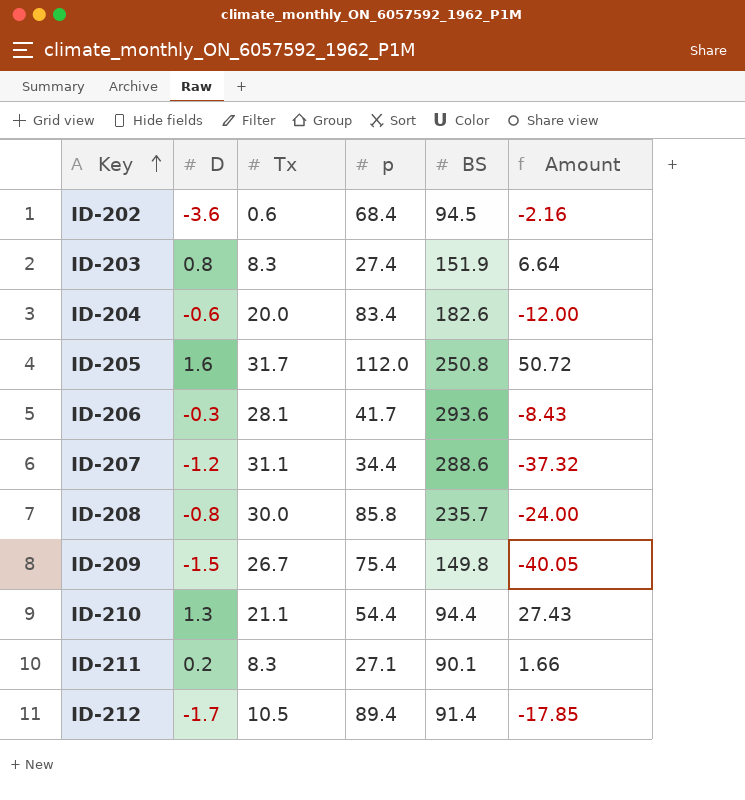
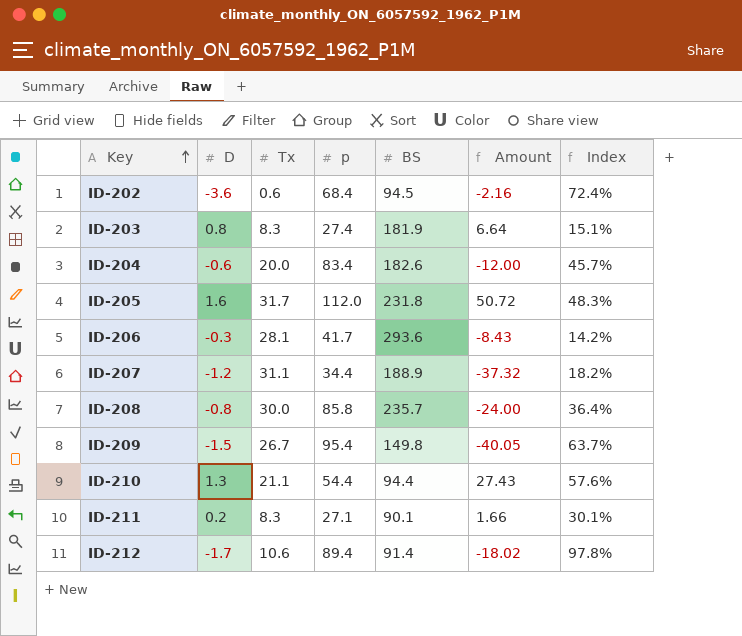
column Index | formula: none -> [p] / [BS]
ID-203 | BS: 151.9 -> 181.9
ID-205 | BS: 250.8 -> 231.8
ID-207 | BS: 288.6 -> 188.9
ID-209 | p: 75.4 -> 95.4
ID-212 | Tx: 10.5 -> 10.6
ID-212 | Amount: -17.85 -> -18.02

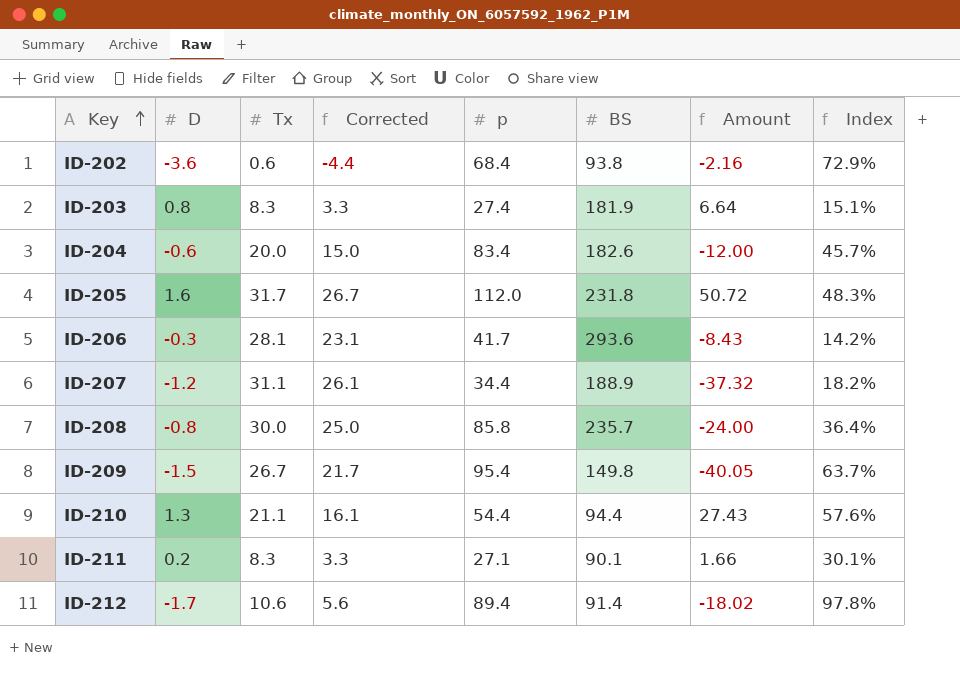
column Corrected | formula: none -> [Tx] - 5
ID-202 | BS: 94.5 -> 93.8
ID-202 | Index: 72.4% -> 72.9%

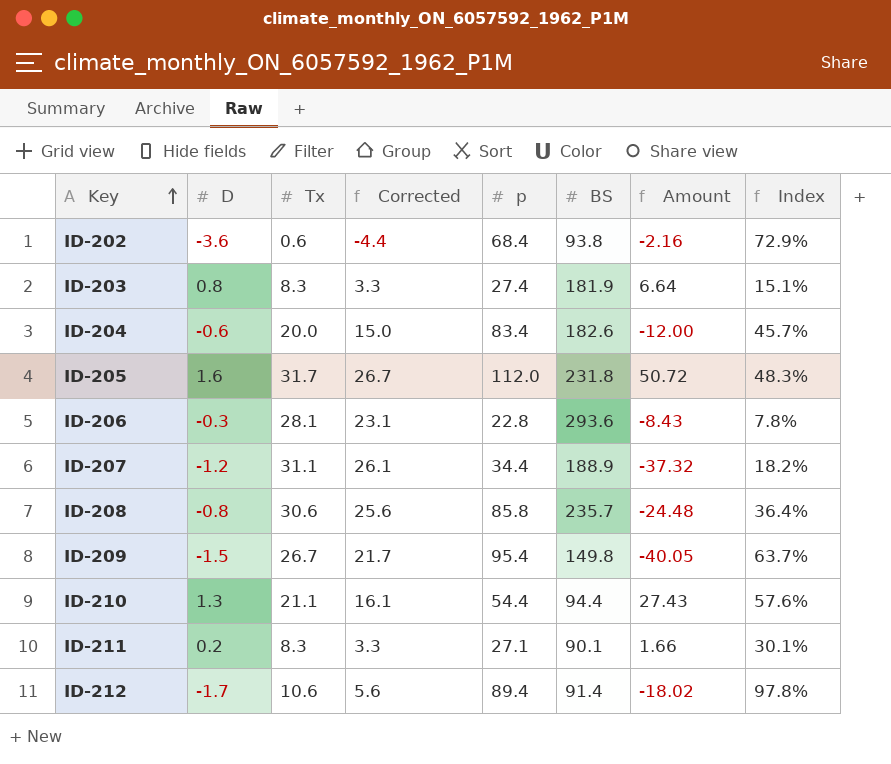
ID-206 | p: 41.7 -> 22.8
ID-206 | Index: 14.2% -> 7.8%
ID-208 | Tx: 30.0 -> 30.6
ID-208 | Corrected: 25.0 -> 25.6
ID-208 | Amount: -24.00 -> -24.48

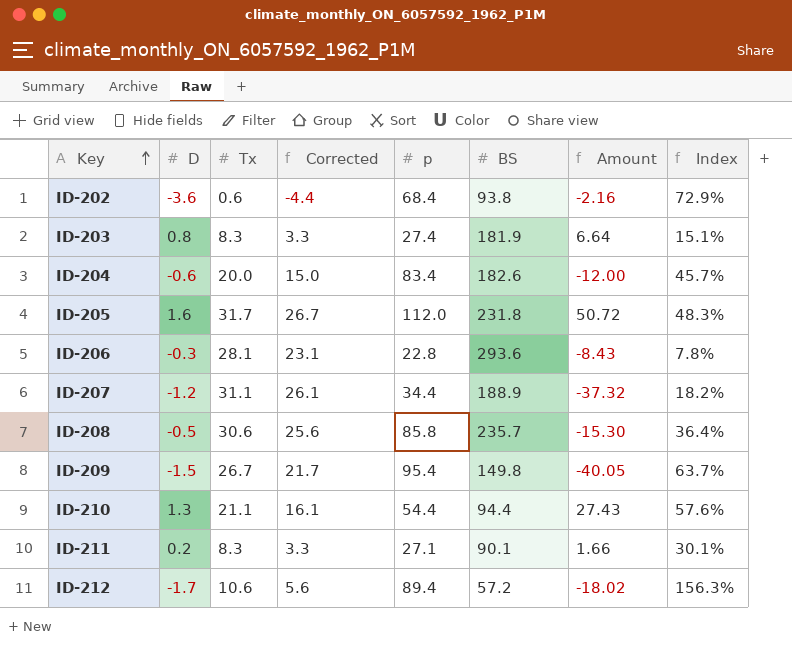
ID-208 | D: -0.8 -> -0.5
ID-208 | Amount: -24.48 -> -15.30
ID-212 | BS: 91.4 -> 57.2
ID-212 | Index: 97.8% -> 156.3%

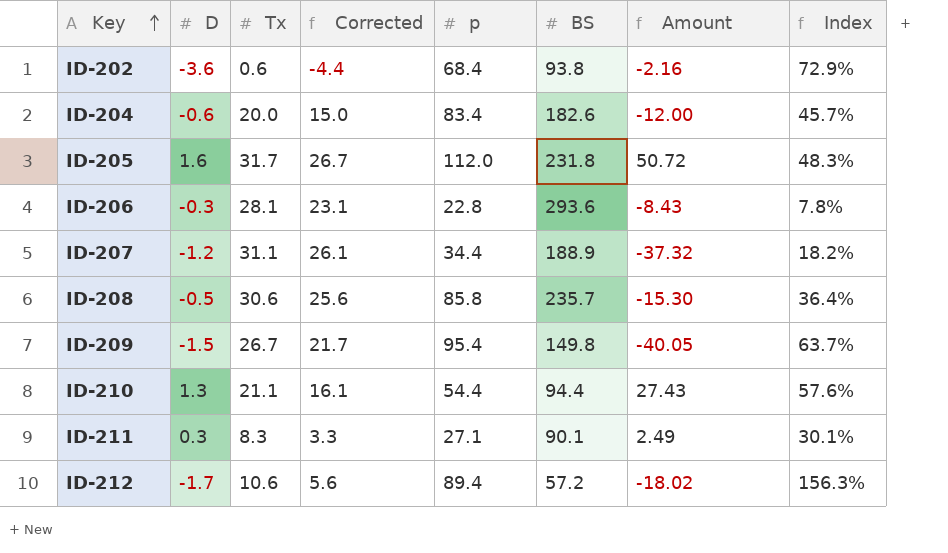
row ID-203: 0.8 | 8.3 | 3.3 | 27.4 | 181.9 | 6.64 | 15.1% -> none
ID-211 | D: 0.2 -> 0.3
ID-211 | Amount: 1.66 -> 2.49

